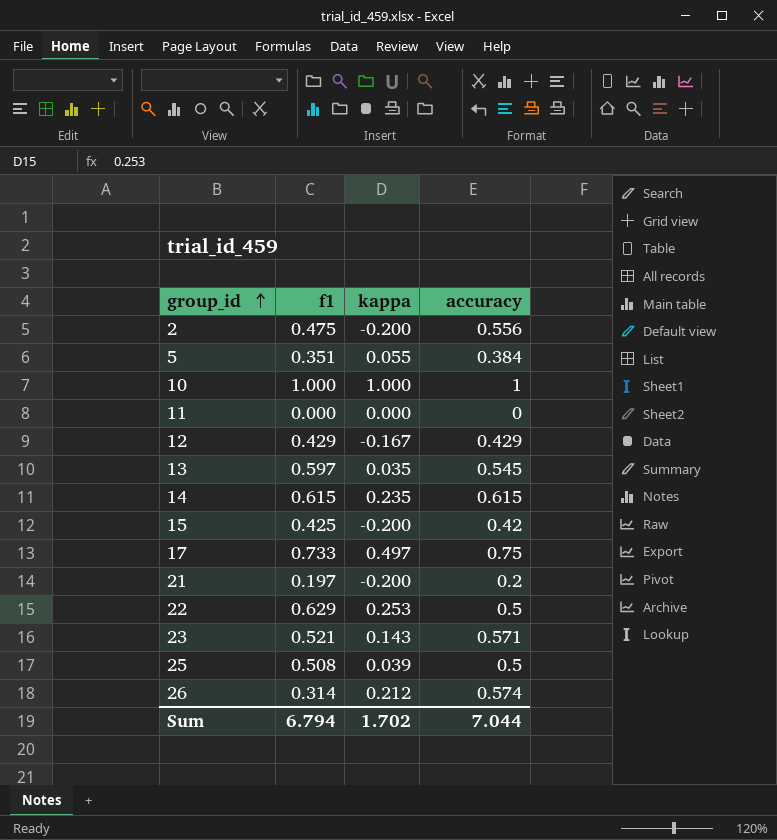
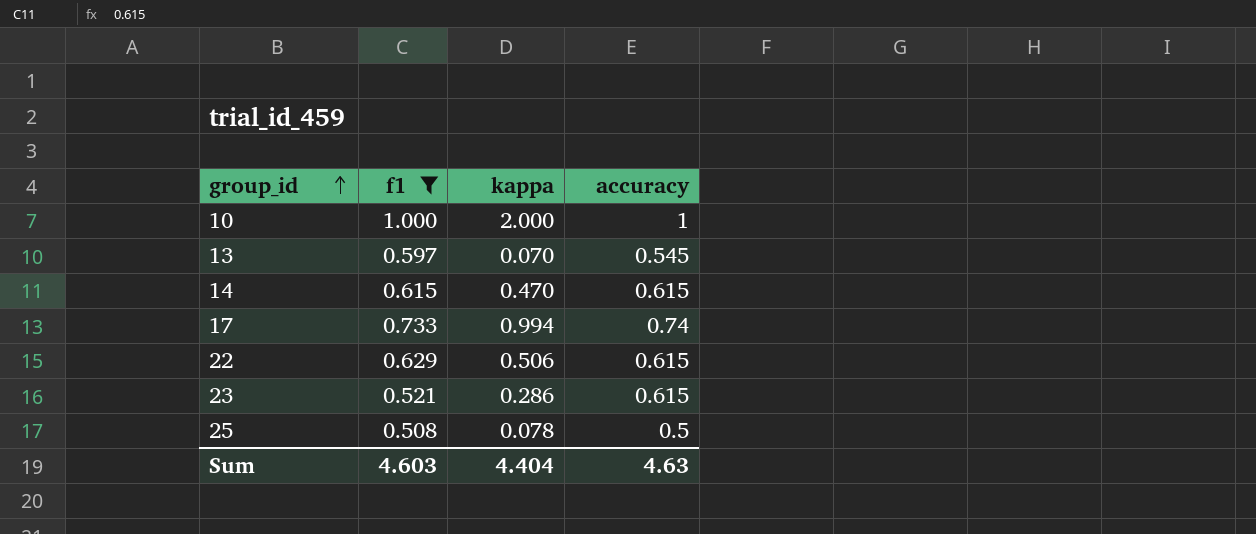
filter: none -> f1 >= 0.508
10 | kappa: 1.000 -> 2.000
13 | kappa: 0.035 -> 0.070
14 | kappa: 0.235 -> 0.470
17 | kappa: 0.497 -> 0.994
17 | accuracy: 0.75 -> 0.74
22 | kappa: 0.253 -> 0.506
22 | accuracy: 0.5 -> 0.615
23 | kappa: 0.143 -> 0.286
23 | accuracy: 0.571 -> 0.615
25 | kappa: 0.039 -> 0.078
Sum | f1: 6.794 -> 4.603
Sum | kappa: 1.702 -> 4.404
Sum | accuracy: 7.044 -> 4.63

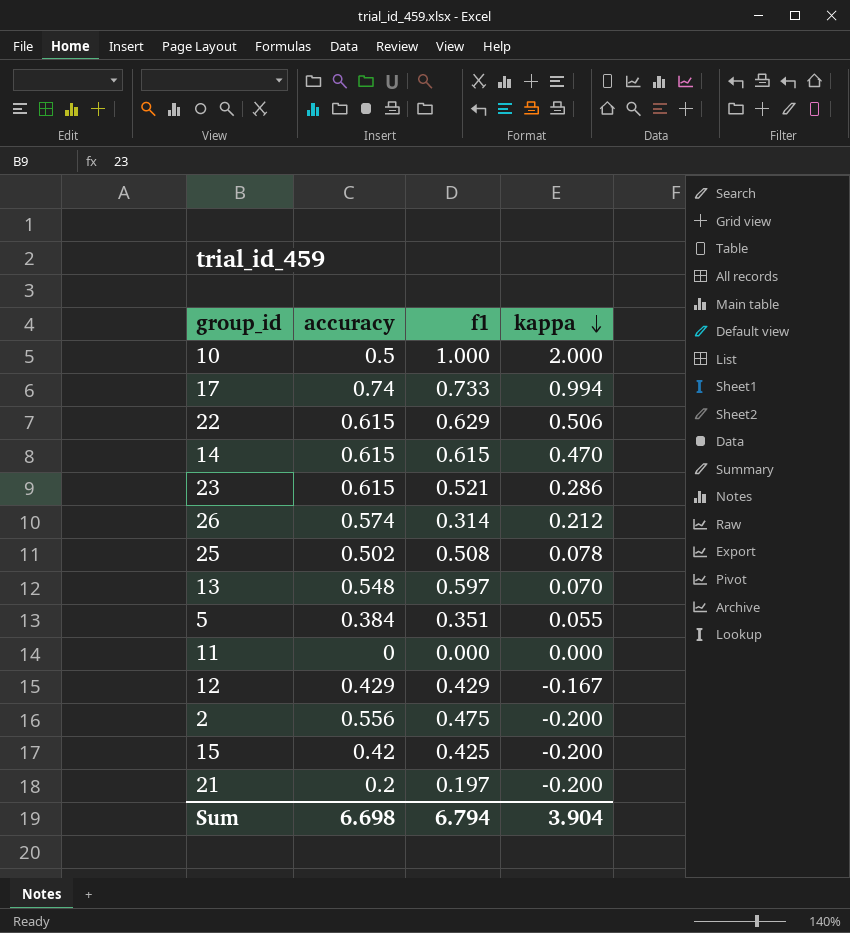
filter: f1 >= 0.508 -> none
row order: group_id ascending -> kappa descending
column accuracy | position: 4 -> 2
10 | accuracy: 1 -> 0.5
25 | accuracy: 0.5 -> 0.502
13 | accuracy: 0.545 -> 0.548
Sum | accuracy: 4.63 -> 6.698
Sum | f1: 4.603 -> 6.794
Sum | kappa: 4.404 -> 3.904

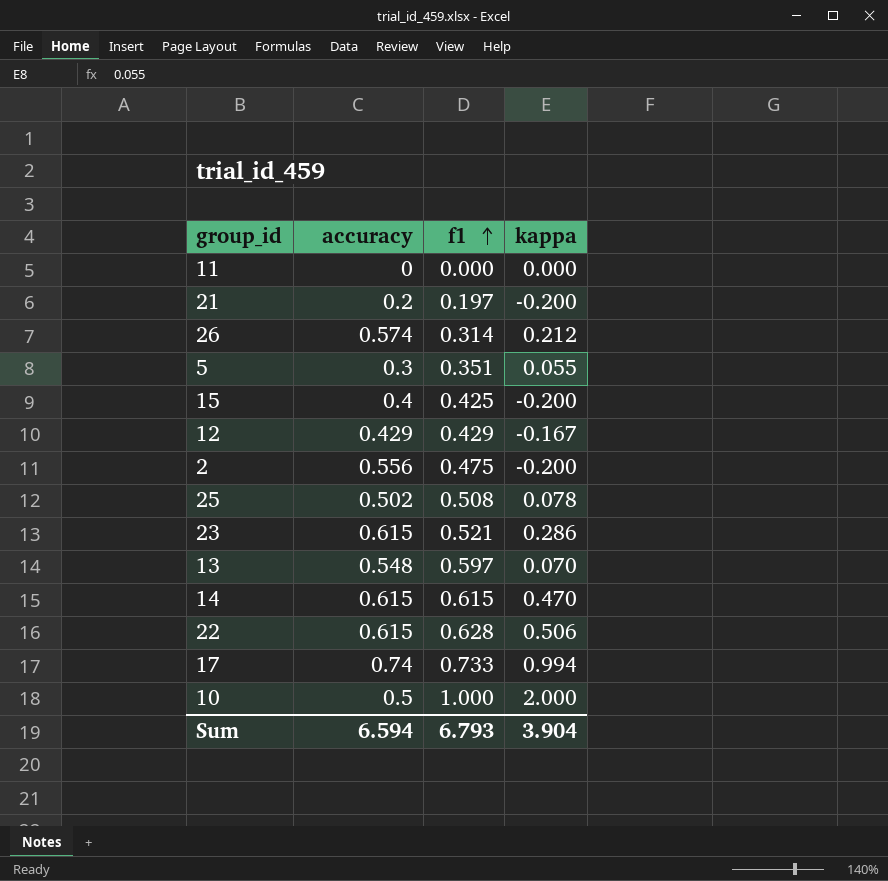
row order: kappa descending -> f1 ascending
5 | accuracy: 0.384 -> 0.3
15 | accuracy: 0.42 -> 0.4
22 | f1: 0.629 -> 0.628
Sum | accuracy: 6.698 -> 6.594
Sum | f1: 6.794 -> 6.793

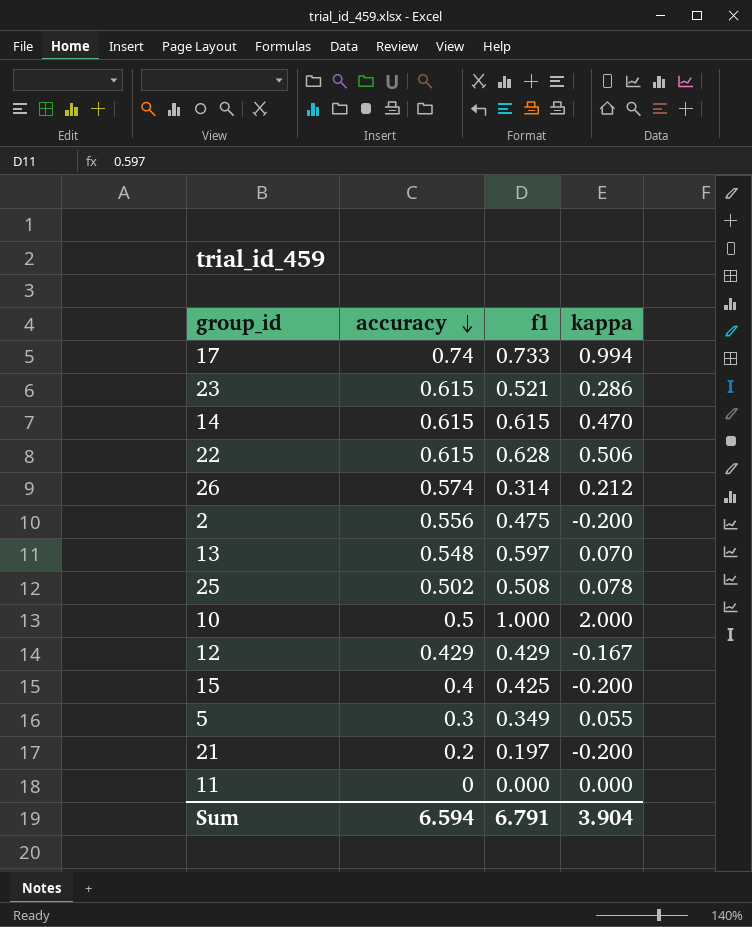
row order: f1 ascending -> accuracy descending
5 | f1: 0.351 -> 0.349
Sum | f1: 6.793 -> 6.791

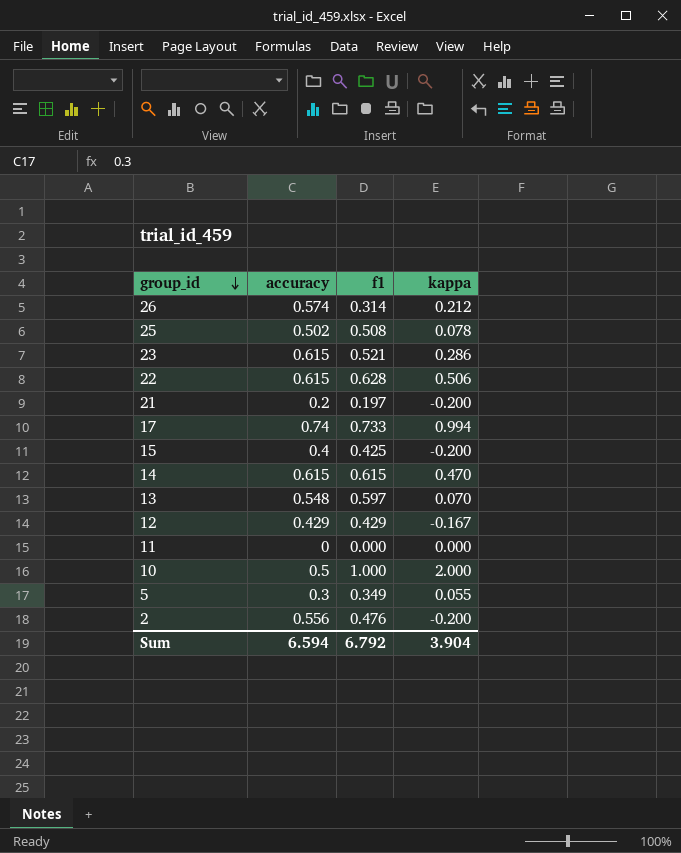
row order: accuracy descending -> group_id descending
2 | f1: 0.475 -> 0.476
Sum | f1: 6.791 -> 6.792

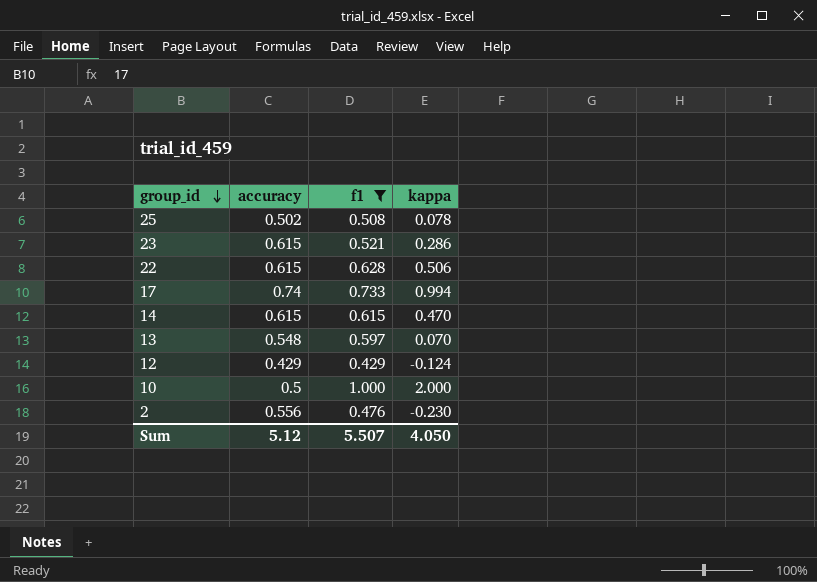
filter: none -> f1 >= 0.429
12 | kappa: -0.167 -> -0.124
2 | kappa: -0.200 -> -0.230
Sum | accuracy: 6.594 -> 5.12
Sum | f1: 6.792 -> 5.507
Sum | kappa: 3.904 -> 4.050

